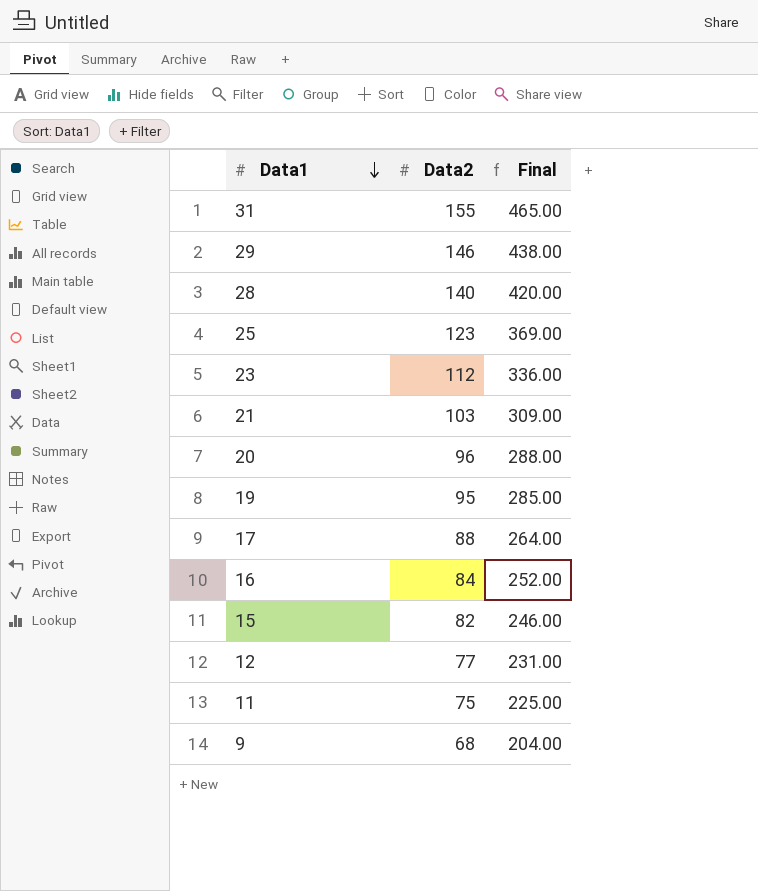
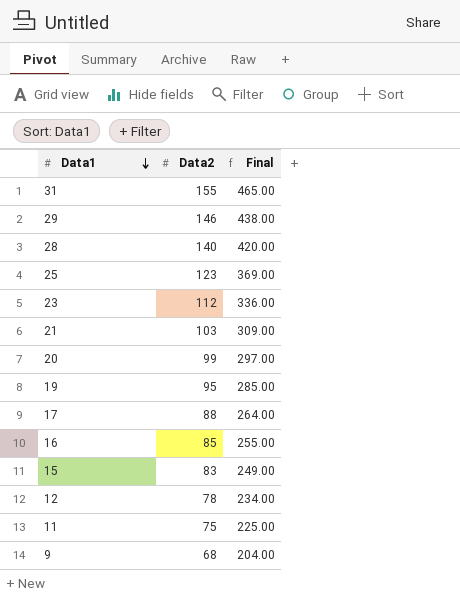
20 | Data2: 96 -> 99
20 | Final: 288.00 -> 297.00
16 | Data2: 84 -> 85
16 | Final: 252.00 -> 255.00
15 | Data2: 82 -> 83
15 | Final: 246.00 -> 249.00
12 | Data2: 77 -> 78
12 | Final: 231.00 -> 234.00

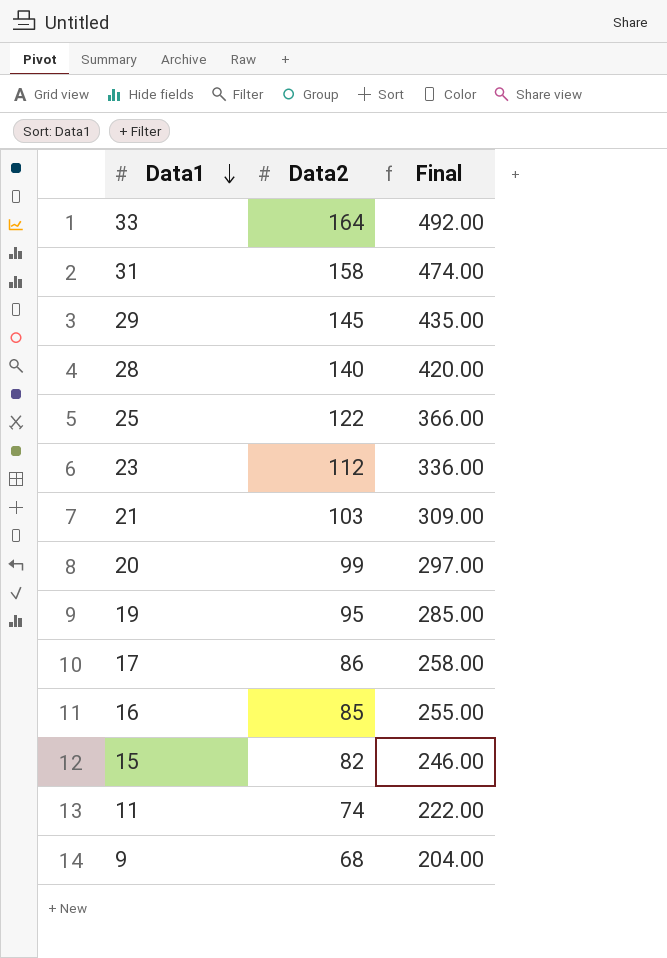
row 12: 78 | 234.00 -> none
row 33: none -> 164 | 492.00
31 | Data2: 155 -> 158
31 | Final: 465.00 -> 474.00
29 | Data2: 146 -> 145
29 | Final: 438.00 -> 435.00
25 | Data2: 123 -> 122
25 | Final: 369.00 -> 366.00
17 | Data2: 88 -> 86
17 | Final: 264.00 -> 258.00
15 | Data2: 83 -> 82
15 | Final: 249.00 -> 246.00
11 | Data2: 75 -> 74
11 | Final: 225.00 -> 222.00

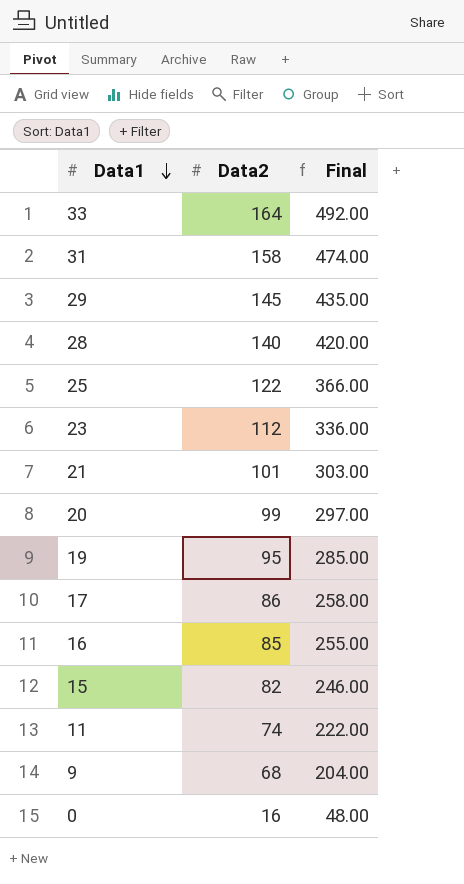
21 | Data2: 103 -> 101
21 | Final: 309.00 -> 303.00
row 0: none -> 16 | 48.00

